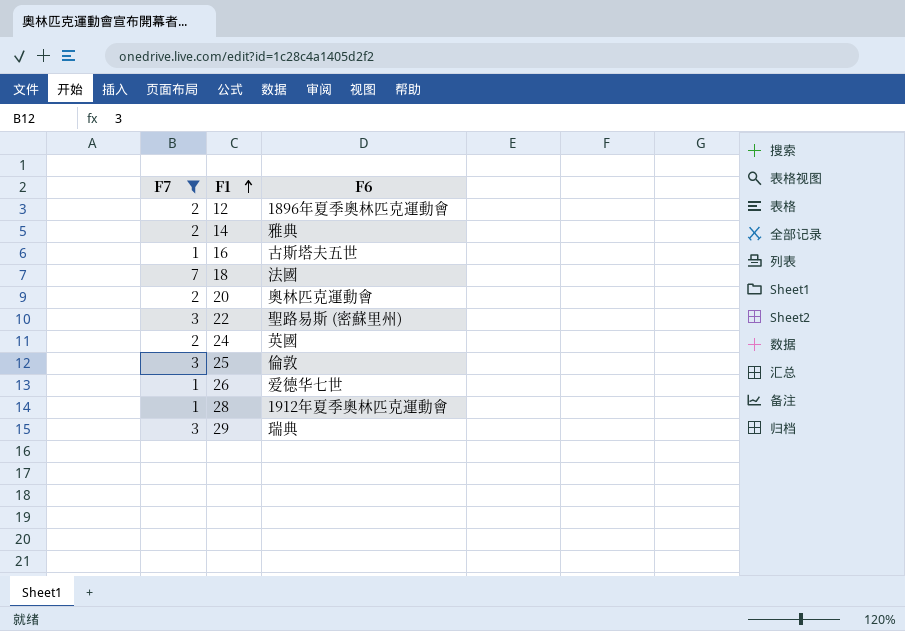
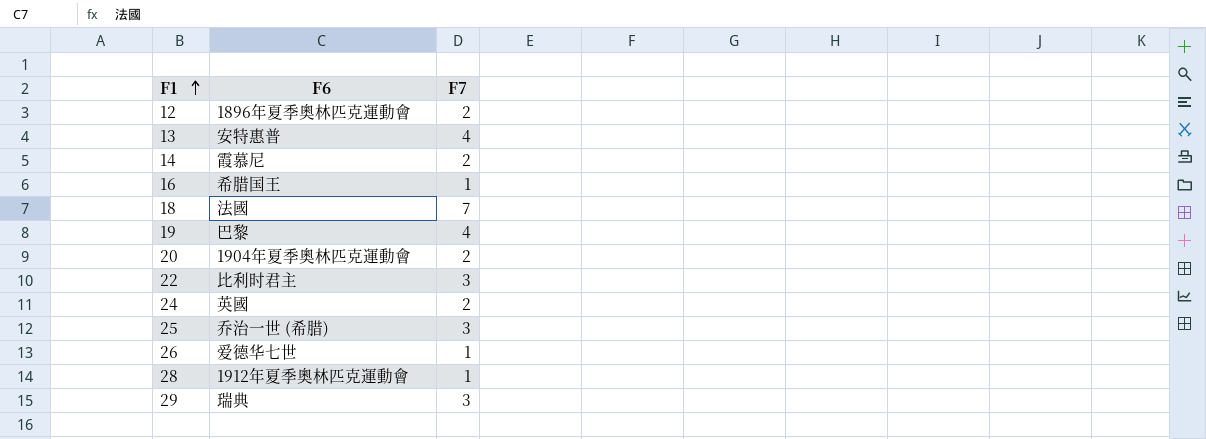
filter: F7 != 4 -> none
column F7 | position: 1 -> 3
14 | F6: 雅典 -> 霞慕尼
16 | F6: 古斯塔夫五世 -> 希腊国王
20 | F6: 奧林匹克運動會 -> 1904年夏季奧林匹克運動會
22 | F6: 聖路易斯 (密蘇里州) -> 比利时君主
25 | F6: 倫敦 -> 乔治一世 (希腊)

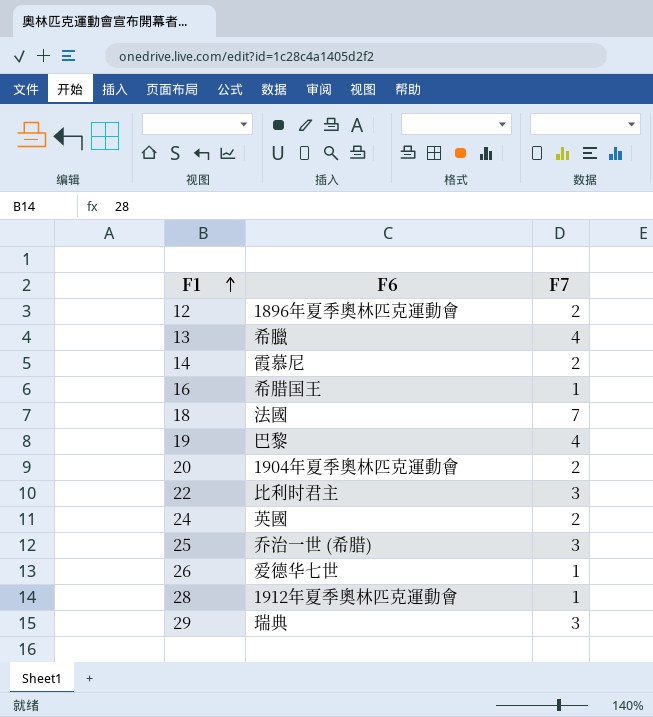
13 | F6: 安特惠普 -> 希臘

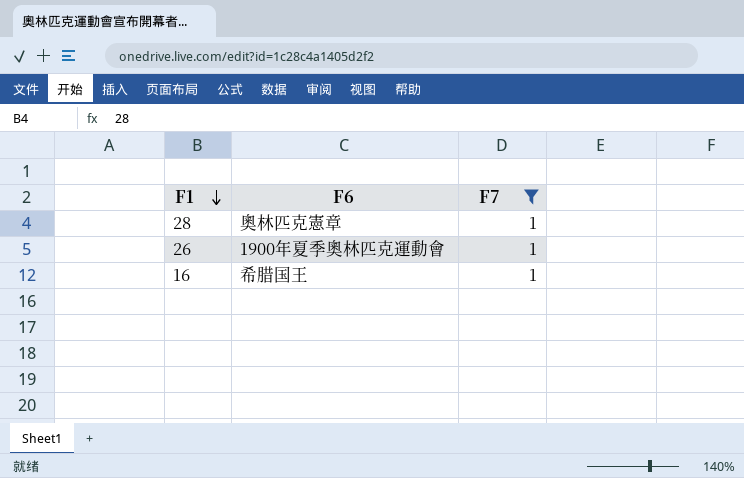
filter: none -> F7 = 1
row order: F1 ascending -> F1 descending
28 | F6: 1912年夏季奧林匹克運動會 -> 奧林匹克憲章
26 | F6: 爱德华七世 -> 1900年夏季奧林匹克運動會

